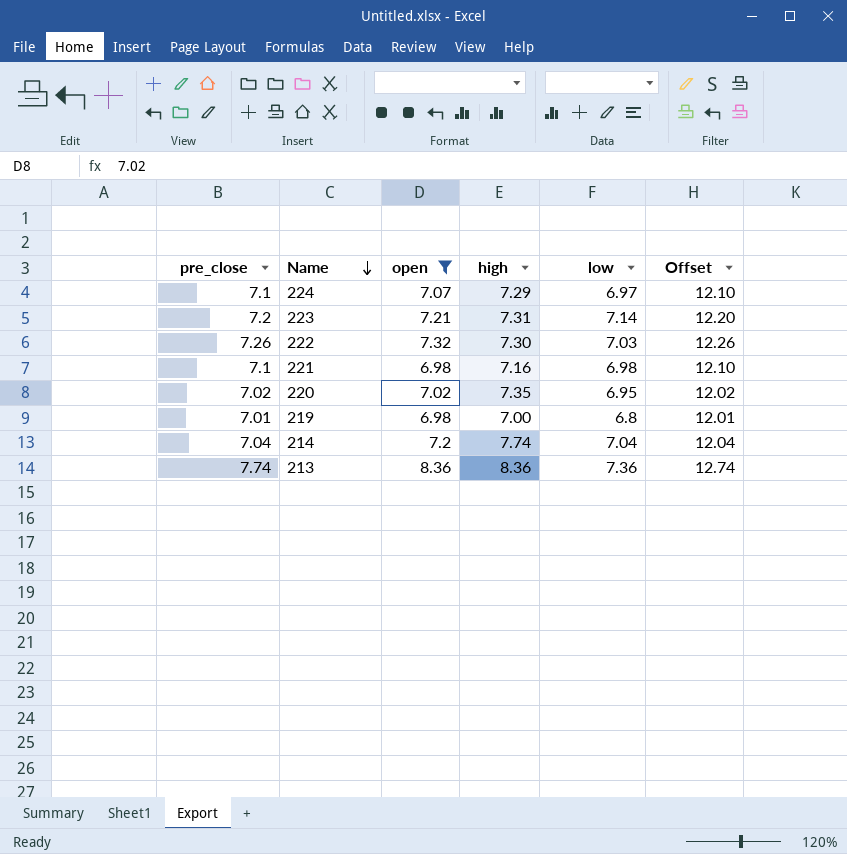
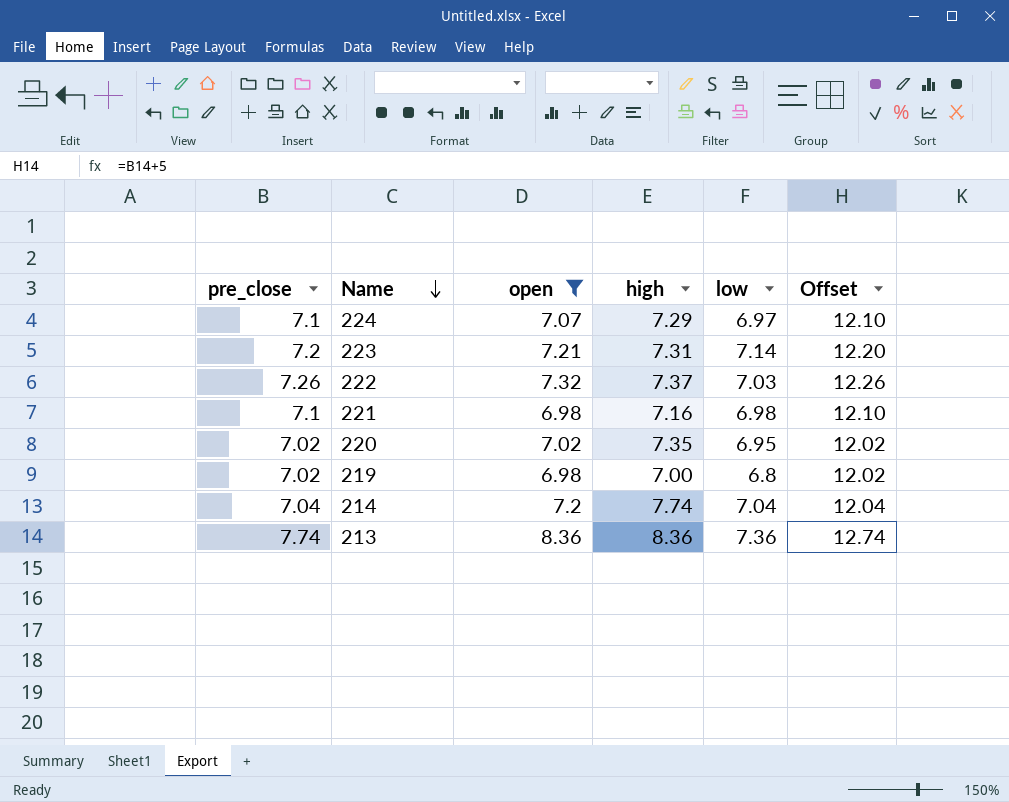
222 | high: 7.30 -> 7.37
219 | pre_close: 7.01 -> 7.02
219 | Offset: 12.01 -> 12.02

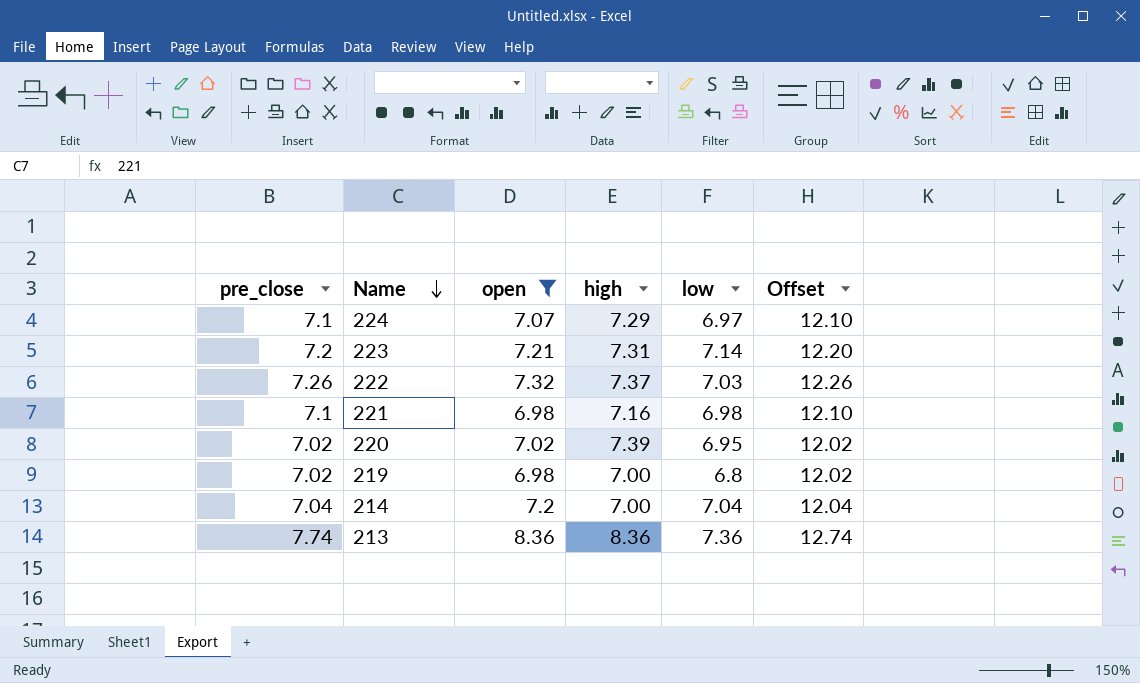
220 | high: 7.35 -> 7.39
214 | high: 7.74 -> 7.00

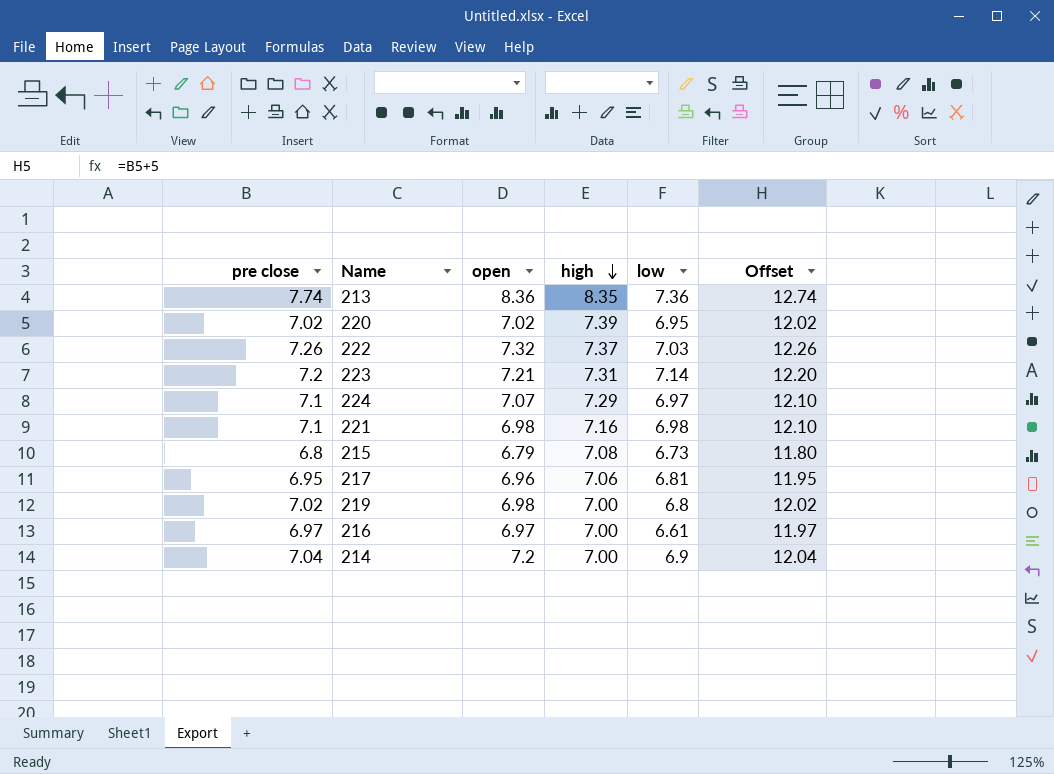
filter: open >= 6.98 -> none
row order: Name descending -> high descending
column name: pre_close -> pre close
213 | high: 8.36 -> 8.35
214 | low: 7.04 -> 6.9

